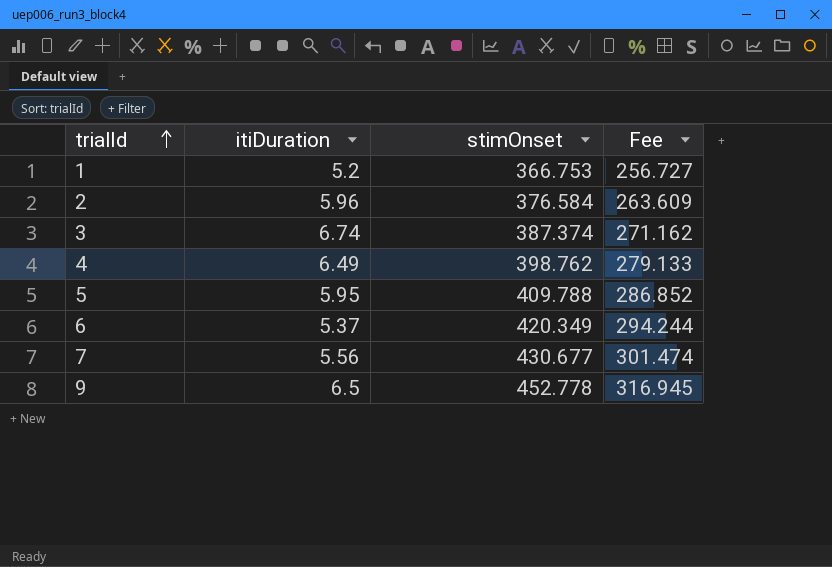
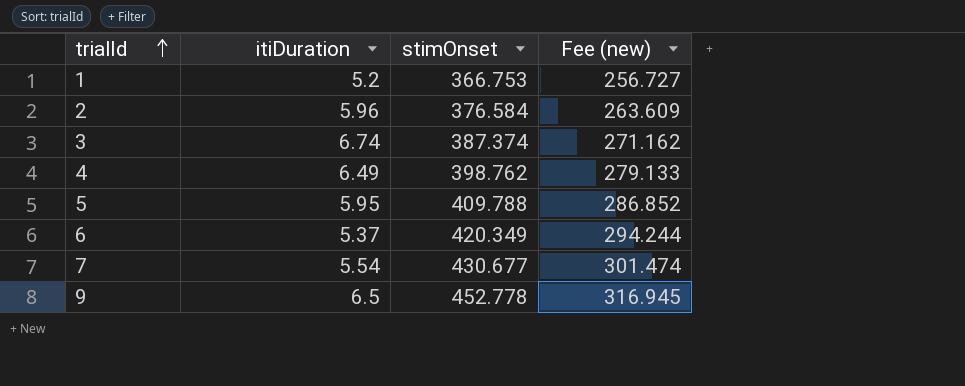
column name: Fee -> Fee (new)
7 | itiDuration: 5.56 -> 5.54

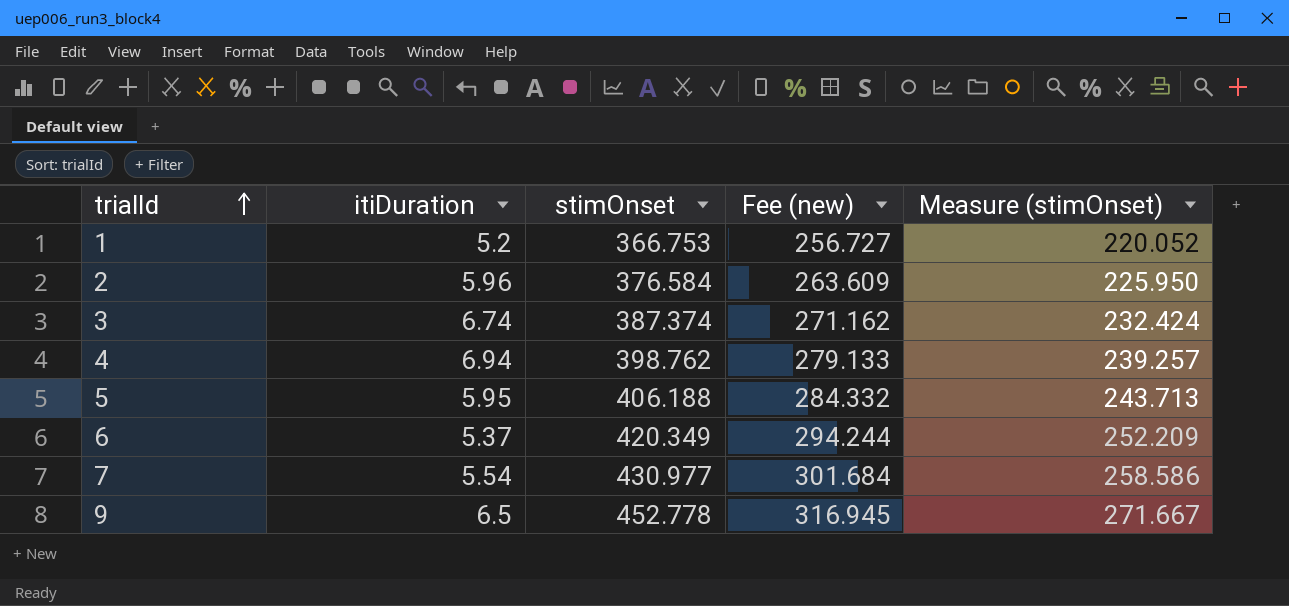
column Measure (stimOnset) | formula: none -> [stimOnset] * 0.6
4 | itiDuration: 6.49 -> 6.94
5 | stimOnset: 409.788 -> 406.188
5 | Fee (new): 286.852 -> 284.332
7 | stimOnset: 430.677 -> 430.977
7 | Fee (new): 301.474 -> 301.684

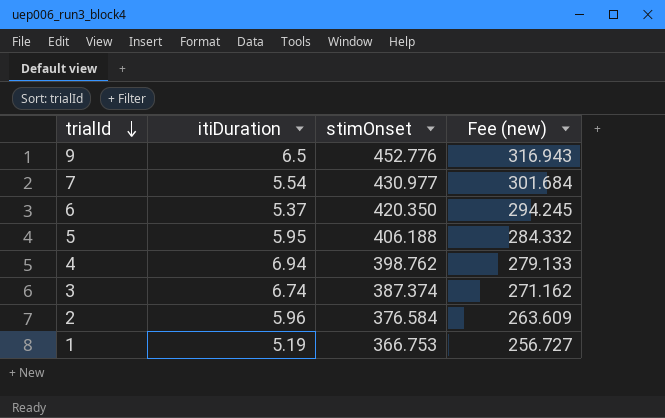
row order: trialId ascending -> trialId descending
column Measure (stimOnset) | formula: [stimOnset] * 0.6 -> none
9 | stimOnset: 452.778 -> 452.776
9 | Fee (new): 316.945 -> 316.943
6 | stimOnset: 420.349 -> 420.350
6 | Fee (new): 294.244 -> 294.245
1 | itiDuration: 5.2 -> 5.19

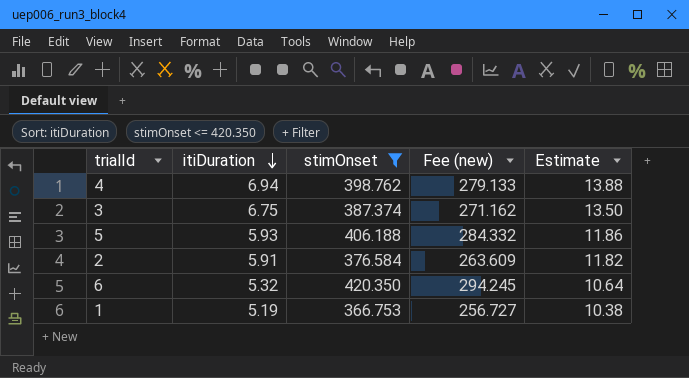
filter: none -> stimOnset <= 420.350
row order: trialId descending -> itiDuration descending
column Estimate | formula: none -> [itiDuration] * 2
3 | itiDuration: 6.74 -> 6.75
5 | itiDuration: 5.95 -> 5.93
2 | itiDuration: 5.96 -> 5.91
6 | itiDuration: 5.37 -> 5.32

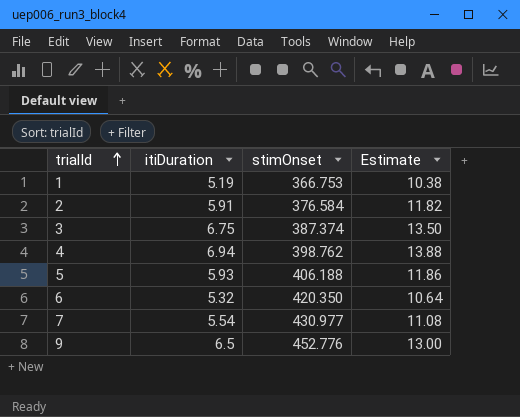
filter: stimOnset <= 420.350 -> none
row order: itiDuration descending -> trialId ascending
column Fee (new) | formula: [stimOnset] * 0.7 -> none

